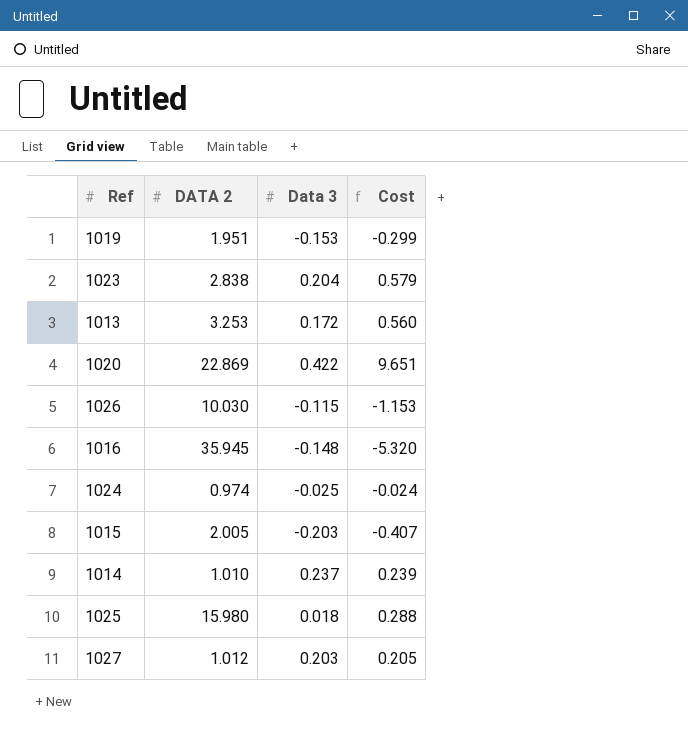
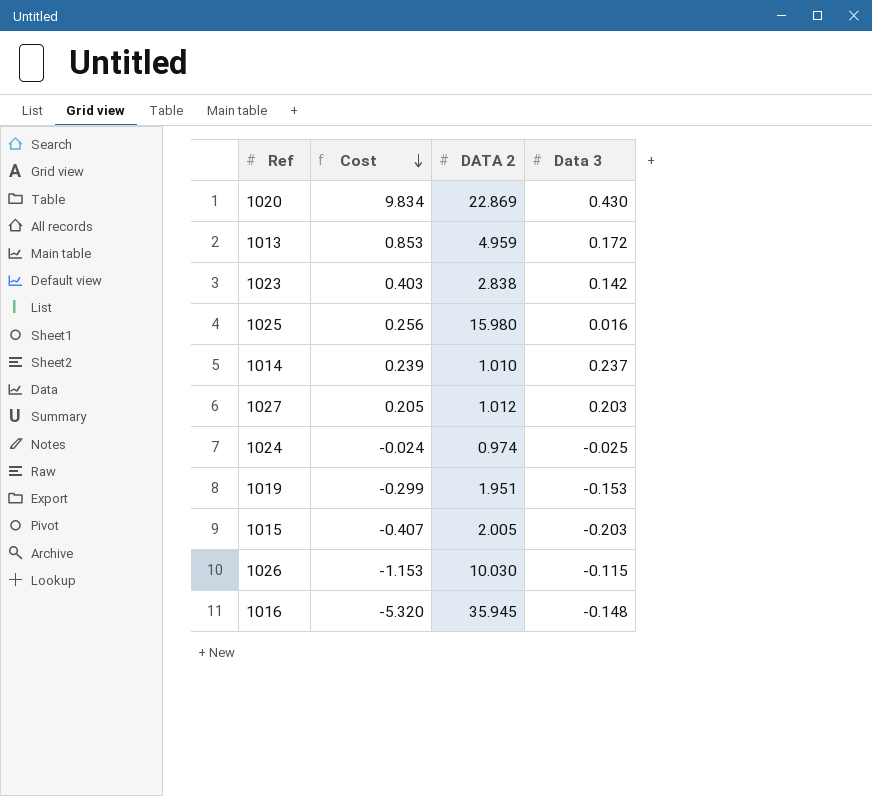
row order: none -> Cost descending
column Cost | position: 4 -> 2
1020 | Cost: 9.651 -> 9.834
1020 | Data 3: 0.422 -> 0.430
1013 | Cost: 0.560 -> 0.853
1013 | DATA 2: 3.253 -> 4.959
1023 | Cost: 0.579 -> 0.403
1023 | Data 3: 0.204 -> 0.142
1025 | Cost: 0.288 -> 0.256
1025 | Data 3: 0.018 -> 0.016

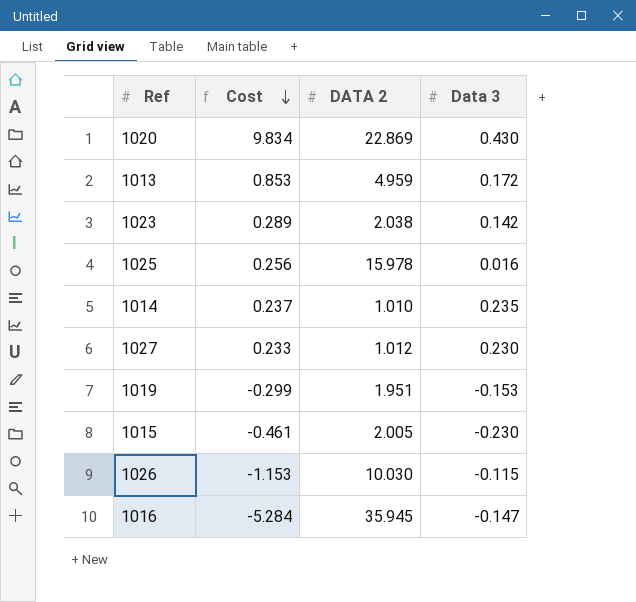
row 1024: -0.024 | 0.974 | -0.025 -> none
1023 | Cost: 0.403 -> 0.289
1023 | DATA 2: 2.838 -> 2.038
1025 | DATA 2: 15.980 -> 15.978
1014 | Cost: 0.239 -> 0.237
1014 | Data 3: 0.237 -> 0.235
1027 | Cost: 0.205 -> 0.233
1027 | Data 3: 0.203 -> 0.230
1015 | Cost: -0.407 -> -0.461
1015 | Data 3: -0.203 -> -0.230
1016 | Cost: -5.320 -> -5.284
1016 | Data 3: -0.148 -> -0.147

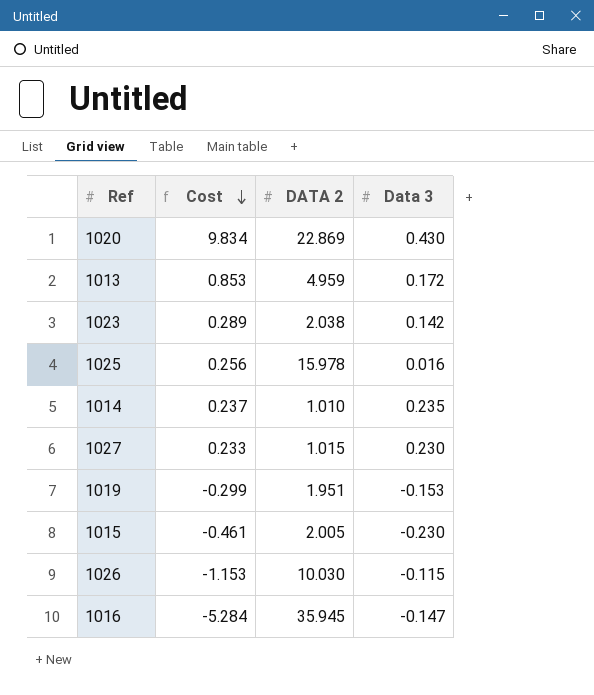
1027 | DATA 2: 1.012 -> 1.015

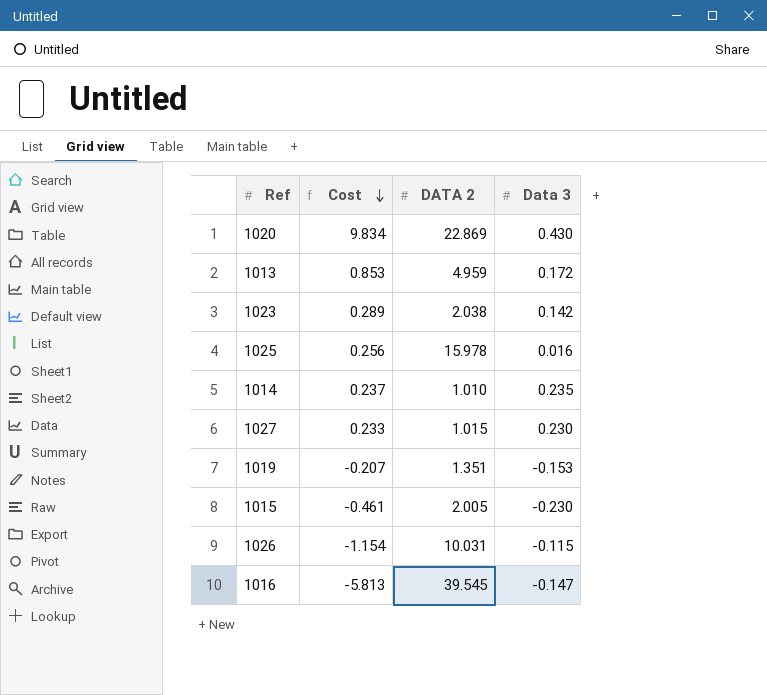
1019 | Cost: -0.299 -> -0.207
1019 | DATA 2: 1.951 -> 1.351
1026 | Cost: -1.153 -> -1.154
1026 | DATA 2: 10.030 -> 10.031
1016 | Cost: -5.284 -> -5.813
1016 | DATA 2: 35.945 -> 39.545

